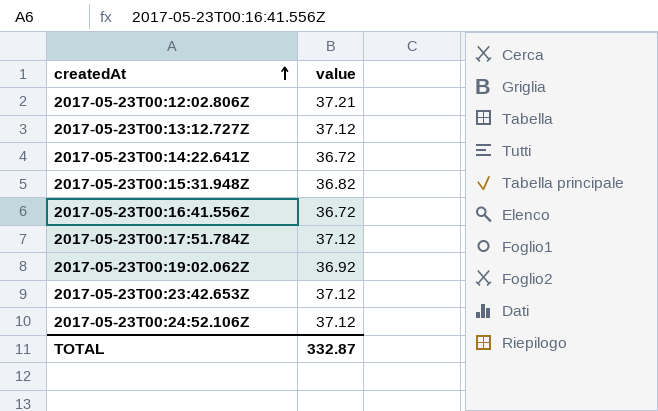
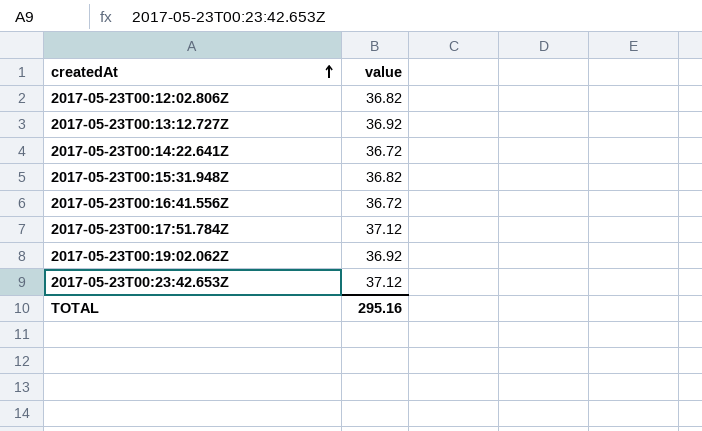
row 2017-05-23T00:24:52.106Z: 37.12 -> none
2017-05-23T00:12:02.806Z | value: 37.21 -> 36.82
2017-05-23T00:13:12.727Z | value: 37.12 -> 36.92
TOTAL | value: 332.87 -> 295.16

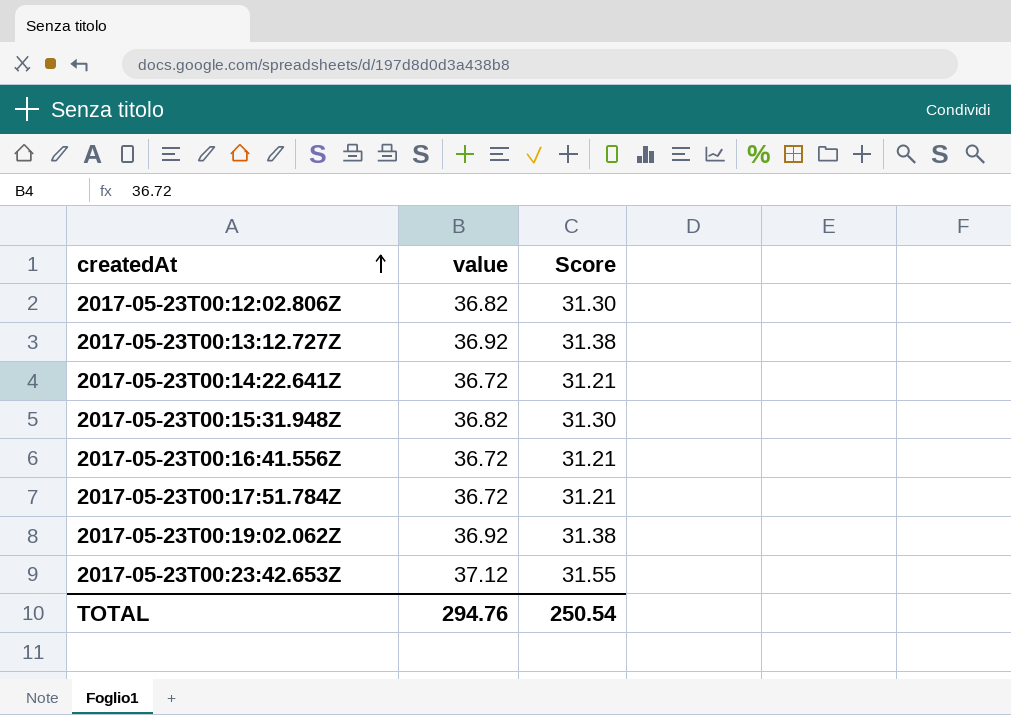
column Score | formula: none -> [value] * 0.85
2017-05-23T00:17:51.784Z | value: 37.12 -> 36.72
TOTAL | value: 295.16 -> 294.76

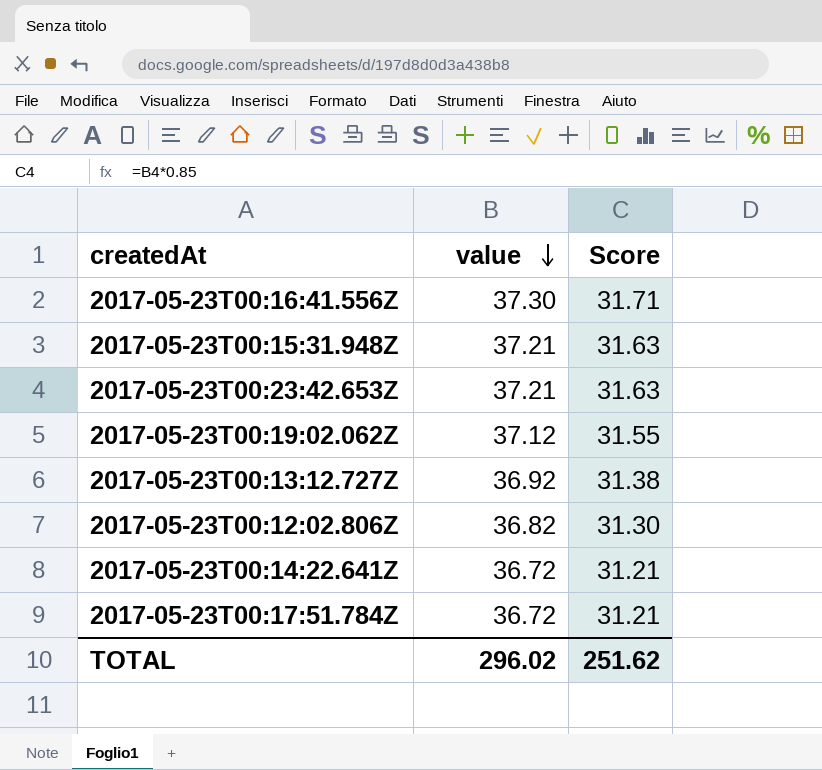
row order: createdAt ascending -> value descending
2017-05-23T00:16:41.556Z | value: 36.72 -> 37.30
2017-05-23T00:16:41.556Z | Score: 31.21 -> 31.71
2017-05-23T00:15:31.948Z | value: 36.82 -> 37.21
2017-05-23T00:15:31.948Z | Score: 31.30 -> 31.63
2017-05-23T00:23:42.653Z | value: 37.12 -> 37.21
2017-05-23T00:23:42.653Z | Score: 31.55 -> 31.63
2017-05-23T00:19:02.062Z | value: 36.92 -> 37.12
2017-05-23T00:19:02.062Z | Score: 31.38 -> 31.55
TOTAL | value: 294.76 -> 296.02
TOTAL | Score: 250.54 -> 251.62

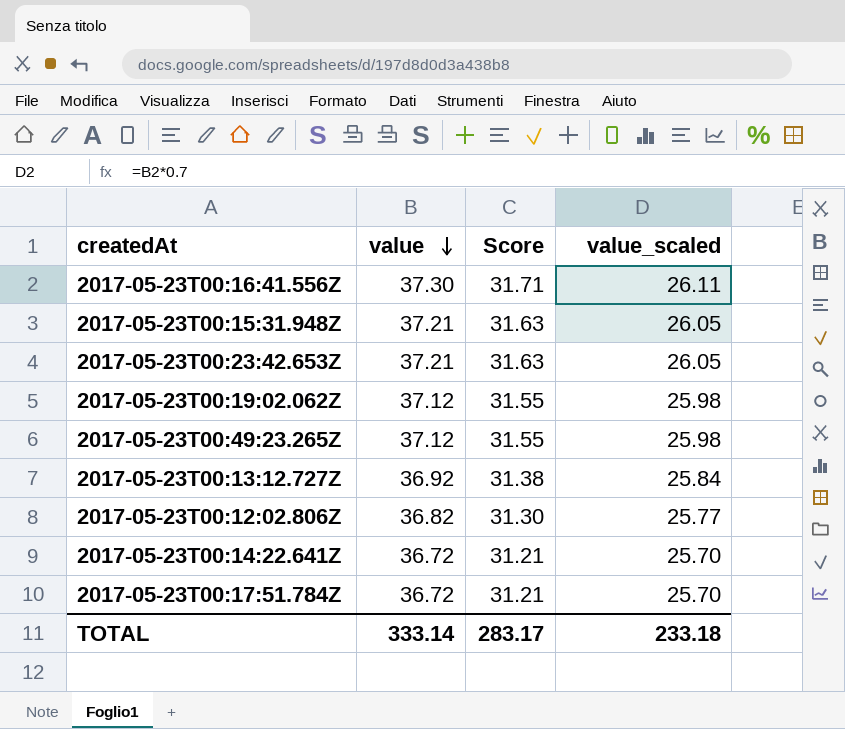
column value_scaled | formula: none -> [value] * 0.7
row 2017-05-23T00:49:23.265Z: none -> 37.12 | 31.55 | 25.98
TOTAL | value: 296.02 -> 333.14
TOTAL | Score: 251.62 -> 283.17

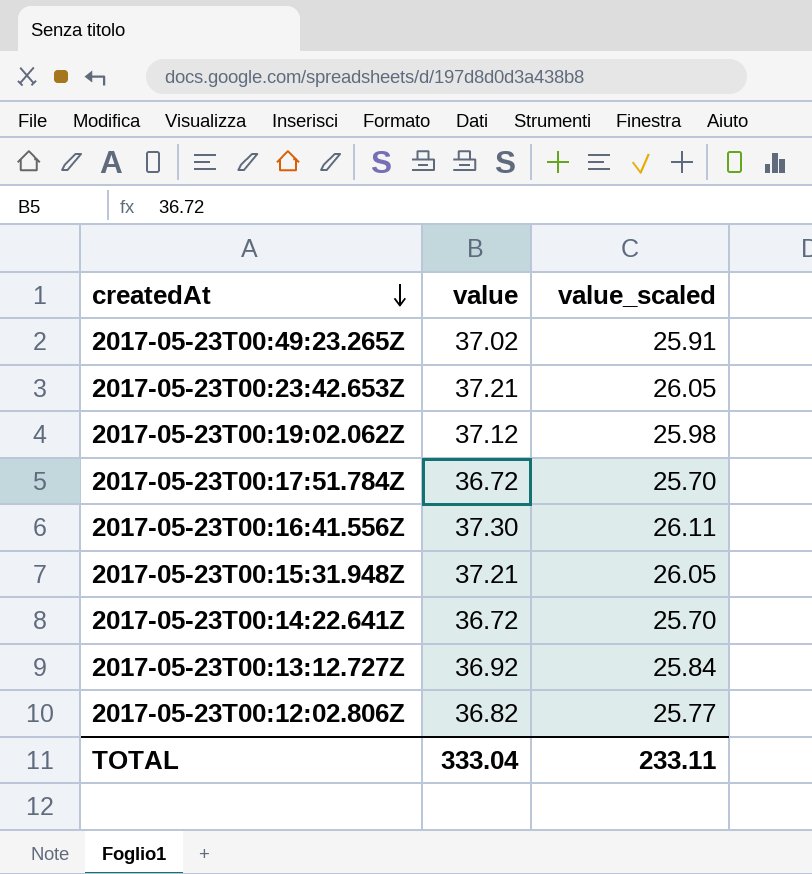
row order: value descending -> createdAt descending
column Score | formula: [value] * 0.85 -> none
2017-05-23T00:49:23.265Z | value: 37.12 -> 37.02
2017-05-23T00:49:23.265Z | value_scaled: 25.98 -> 25.91
TOTAL | value: 333.14 -> 333.04
TOTAL | value_scaled: 233.18 -> 233.11

